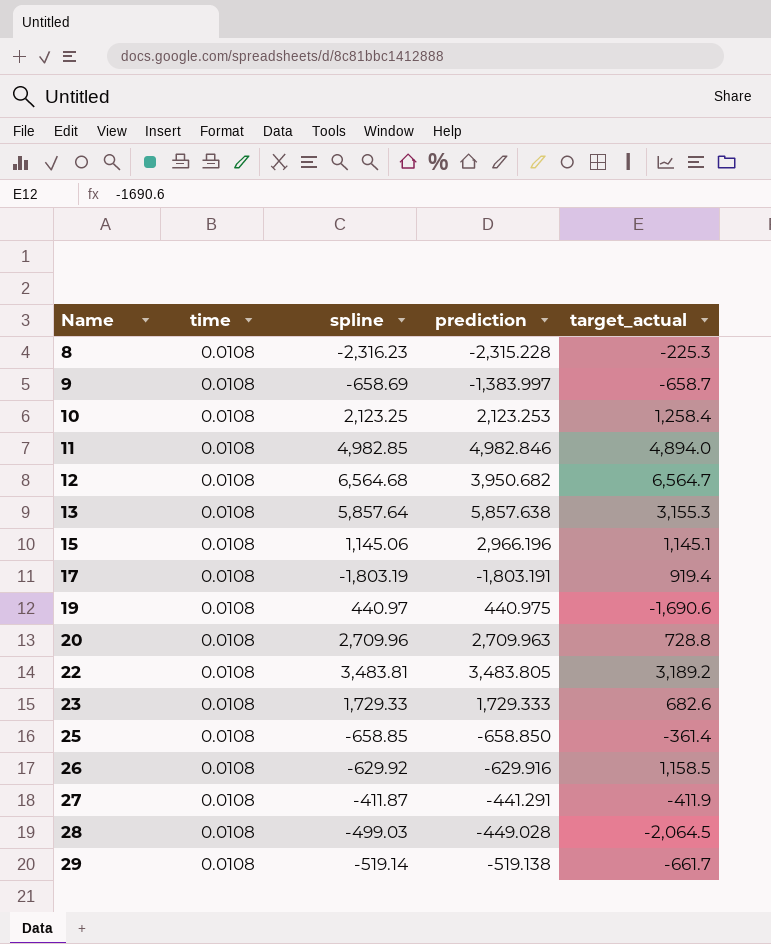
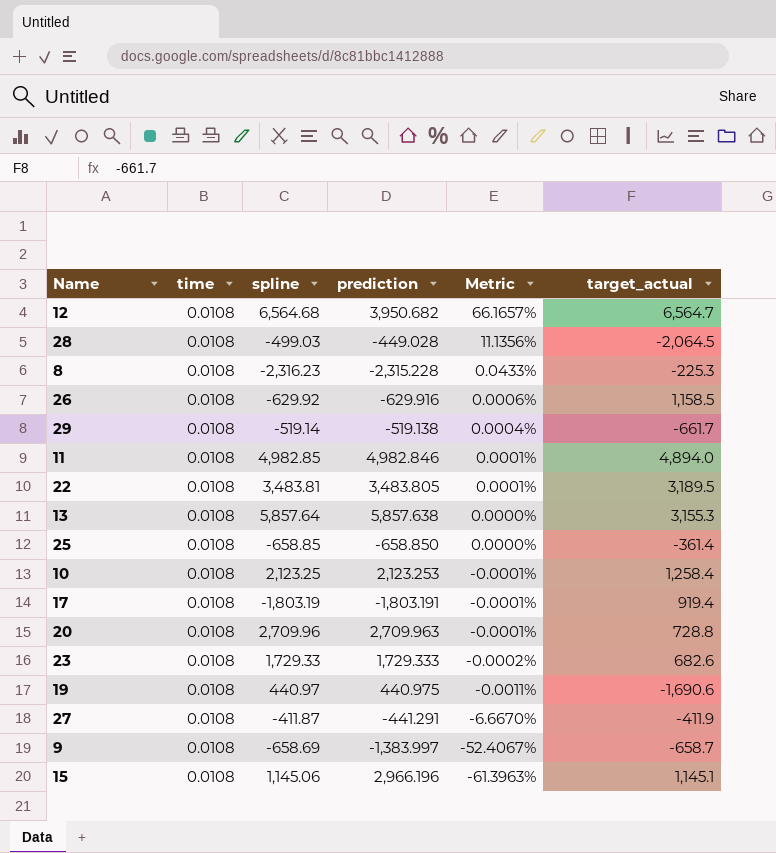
row order: Name ascending -> Metric descending
column Metric | formula: none -> ([spline] - [prediction]) / [prediction]
22 | target_actual: 3,189.2 -> 3,189.5

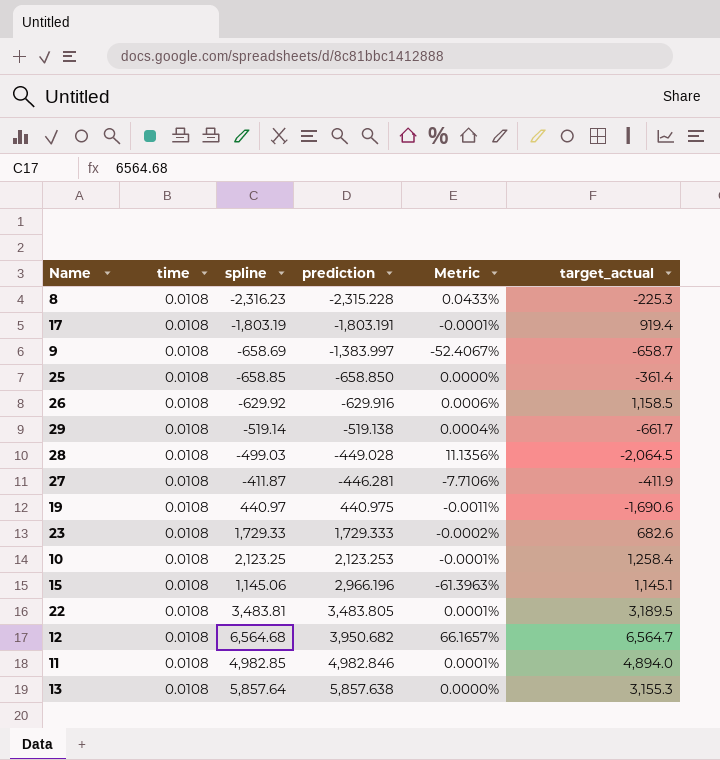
row order: Metric descending -> prediction ascending
row 20: 0.0108 | 2,709.96 | 2,709.963 | -0.0001% | 728.8 -> none
27 | prediction: -441.291 -> -446.281
27 | Metric: -6.6670% -> -7.7106%

